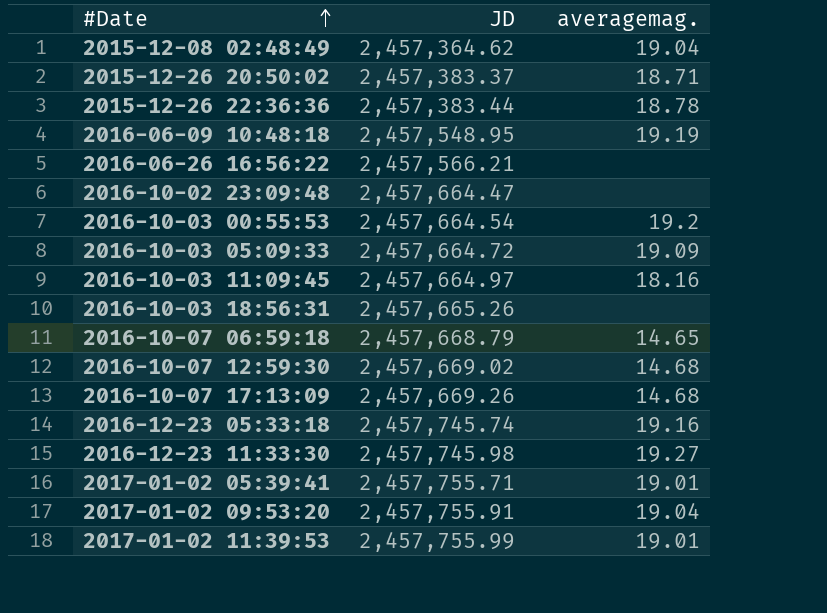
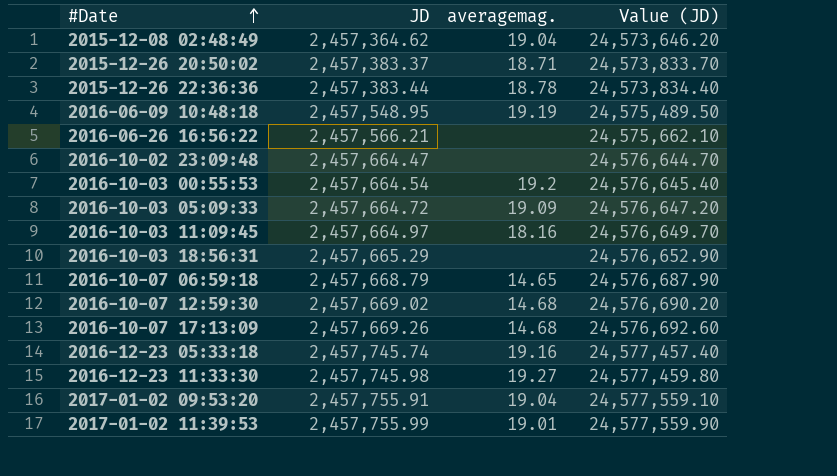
column Value (JD) | formula: none -> [JD] * 10
row 2017-01-02 05:39:41: 2,457,755.71 | 19.01 -> none
2016-10-03 18:56:31 | JD: 2,457,665.26 -> 2,457,665.29

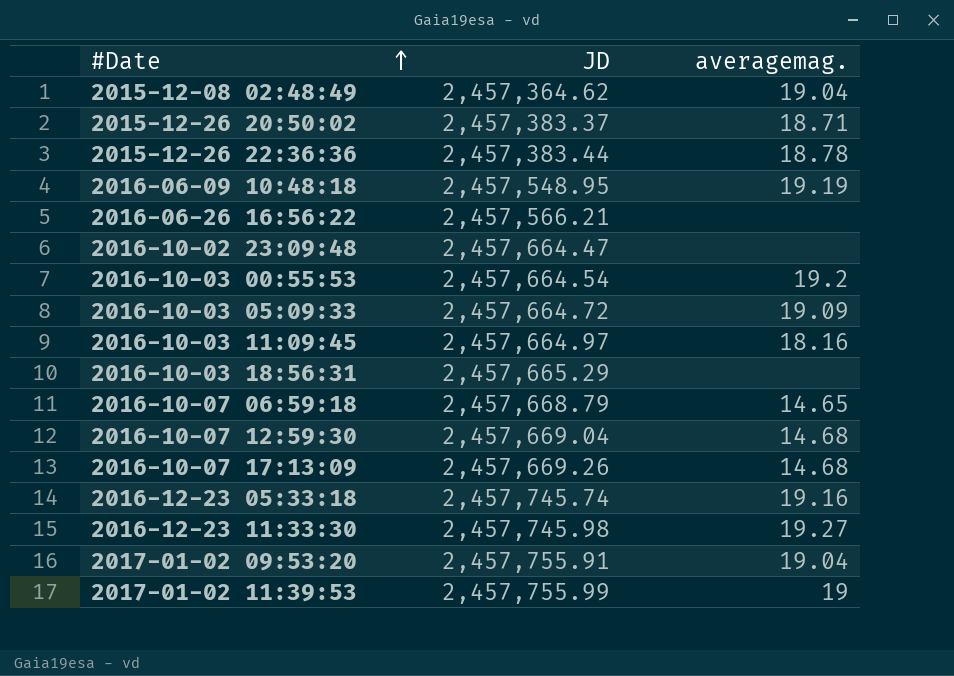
column Value (JD) | formula: [JD] * 10 -> none
2016-10-07 12:59:30 | JD: 2,457,669.02 -> 2,457,669.04
2017-01-02 11:39:53 | averagemag.: 19.01 -> 19

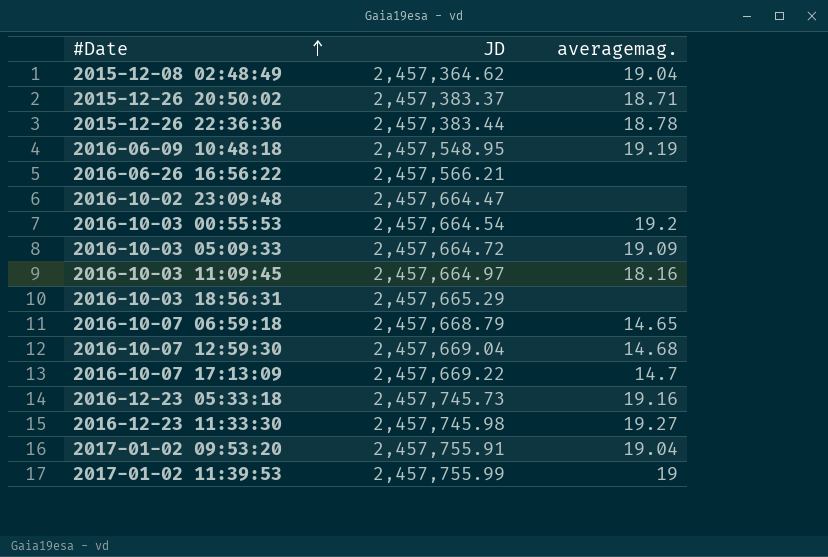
2016-10-07 17:13:09 | JD: 2,457,669.26 -> 2,457,669.22
2016-10-07 17:13:09 | averagemag.: 14.68 -> 14.7
2016-12-23 05:33:18 | JD: 2,457,745.74 -> 2,457,745.73

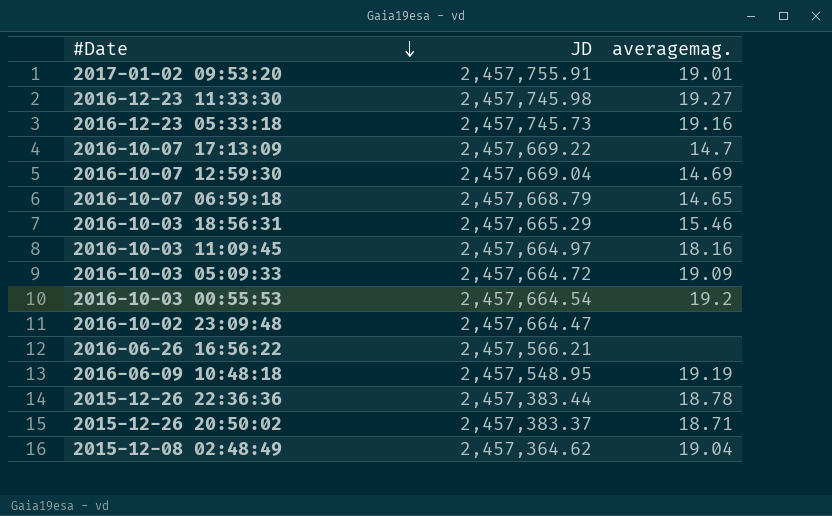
row order: #Date ascending -> #Date descending
row 2017-01-02 11:39:53: 2,457,755.99 | 19 -> none
2017-01-02 09:53:20 | averagemag.: 19.04 -> 19.01
2016-10-07 12:59:30 | averagemag.: 14.68 -> 14.69
2016-10-03 18:56:31 | averagemag.: none -> 15.46

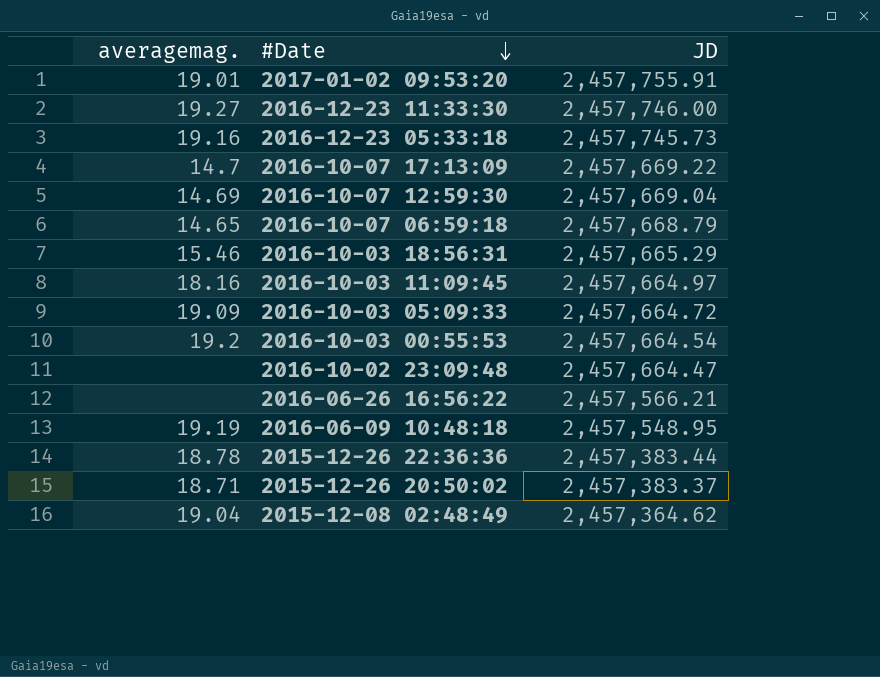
column averagemag. | position: 3 -> 1
2016-12-23 11:33:30 | JD: 2,457,745.98 -> 2,457,746.00

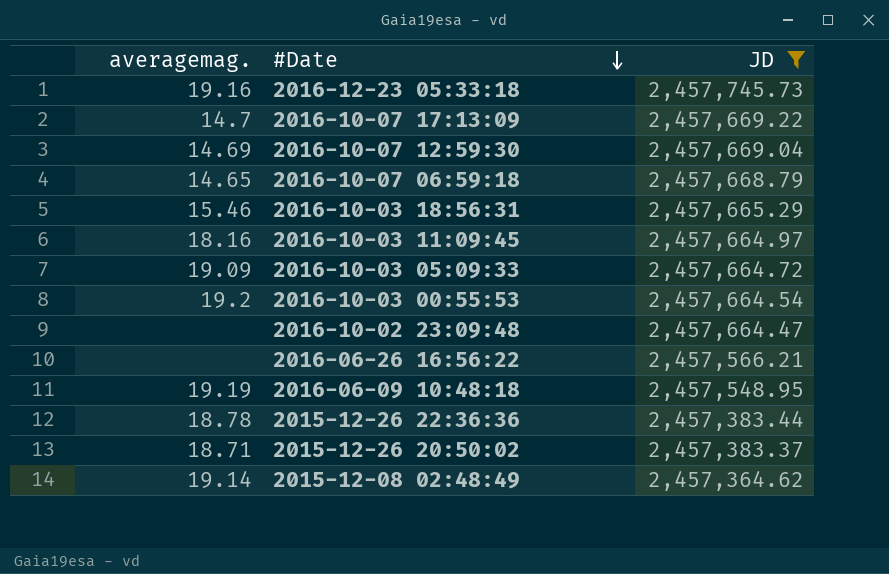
filter: none -> JD <= 2,457,745.73
2015-12-08 02:48:49 | averagemag.: 19.04 -> 19.14

